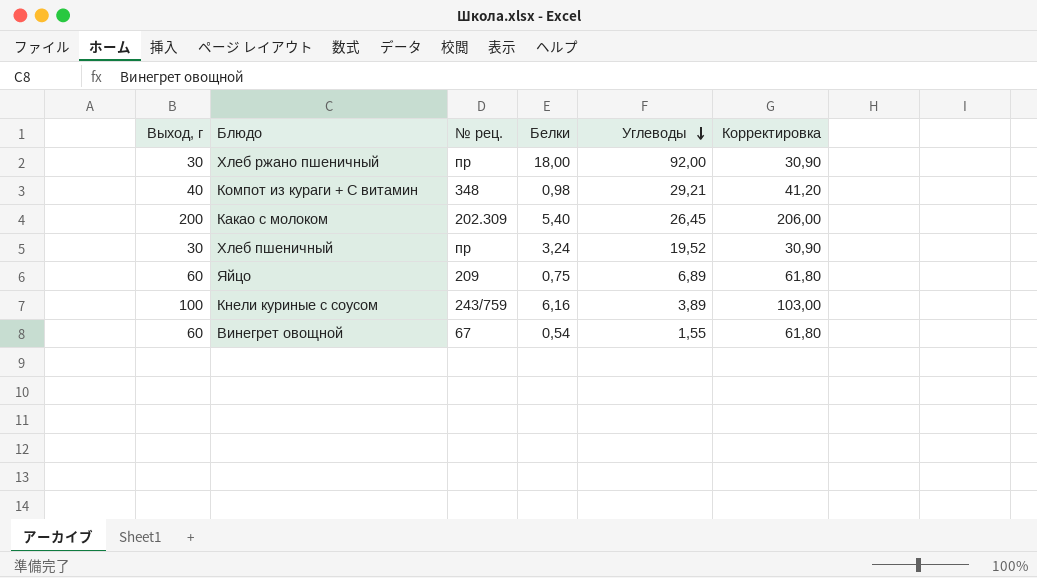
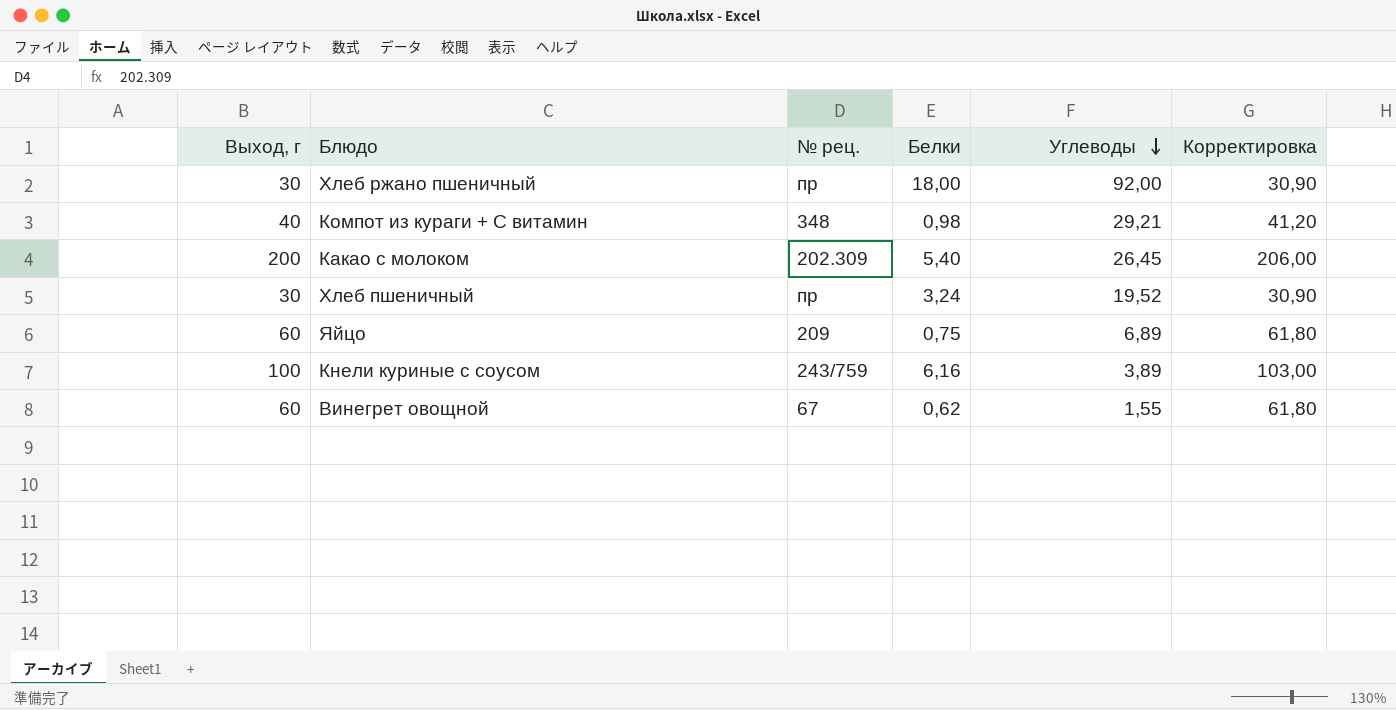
Винегрет овощной | Белки: 0,54 -> 0,62

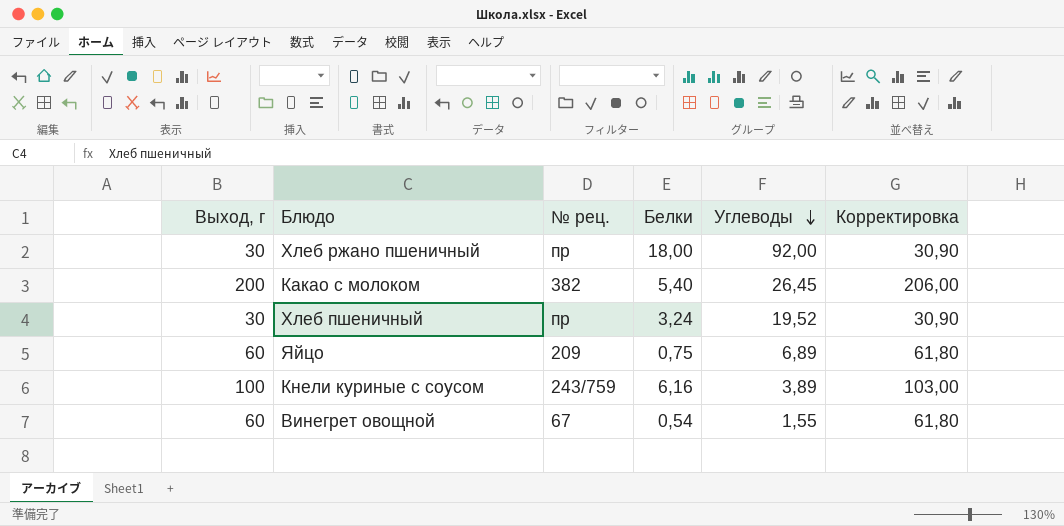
row Компот из кураги + С витамин: 40 | 348 | 0,98 | 29,21 | 41,20 -> none
Какао с молоком | № рец.: 202.309 -> 382
Винегрет овощной | Белки: 0,62 -> 0,54

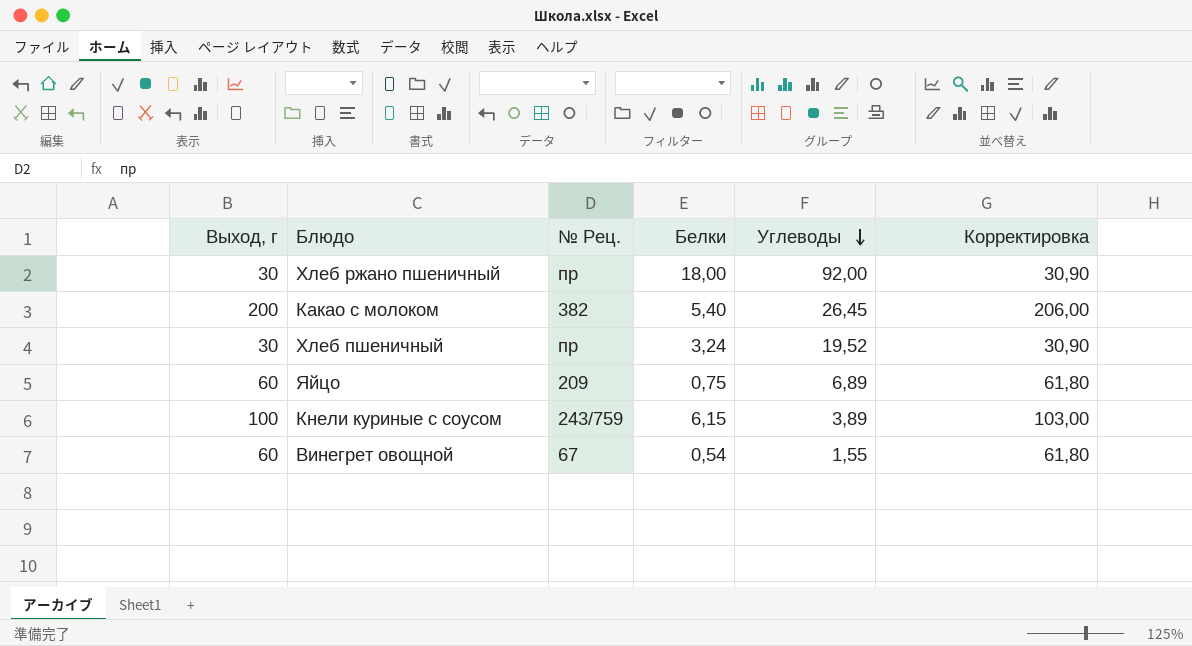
column name: № рец. -> № Рец.
Кнели куриные с соусом | Белки: 6,16 -> 6,15

